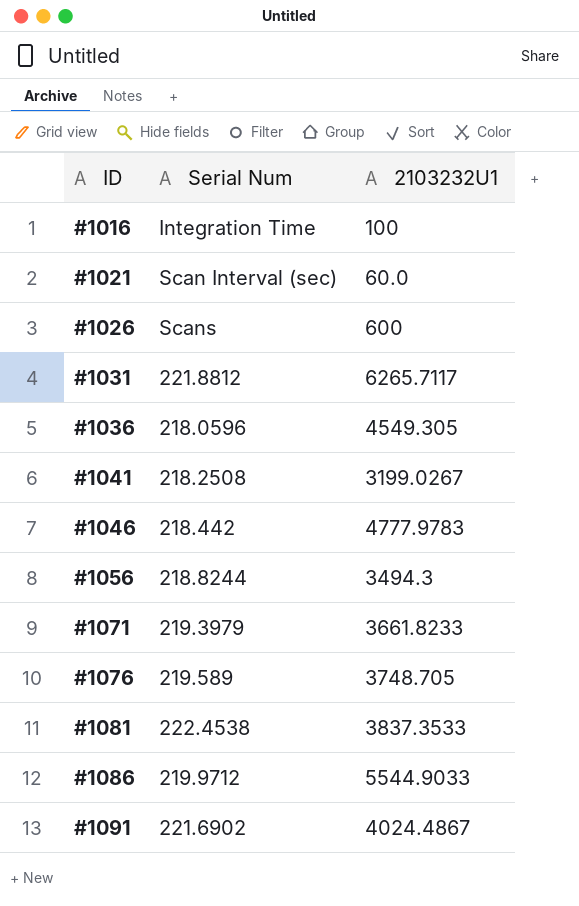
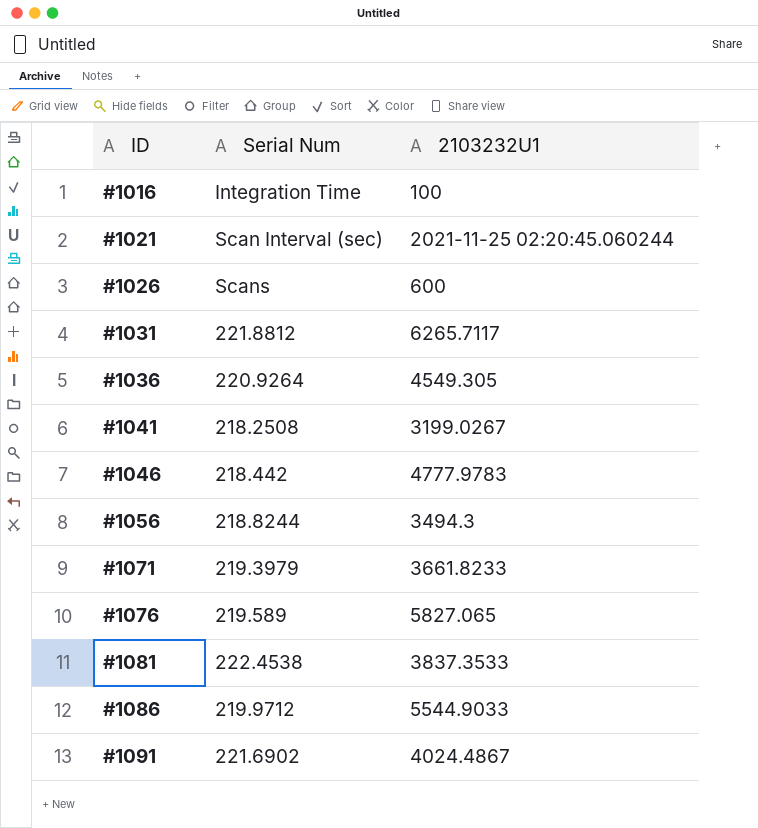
#1021 | 2103232U1: 60.0 -> 2021-11-25 02:20:45.060244
#1036 | Serial Num: 218.0596 -> 220.9264
#1076 | 2103232U1: 3748.705 -> 5827.065

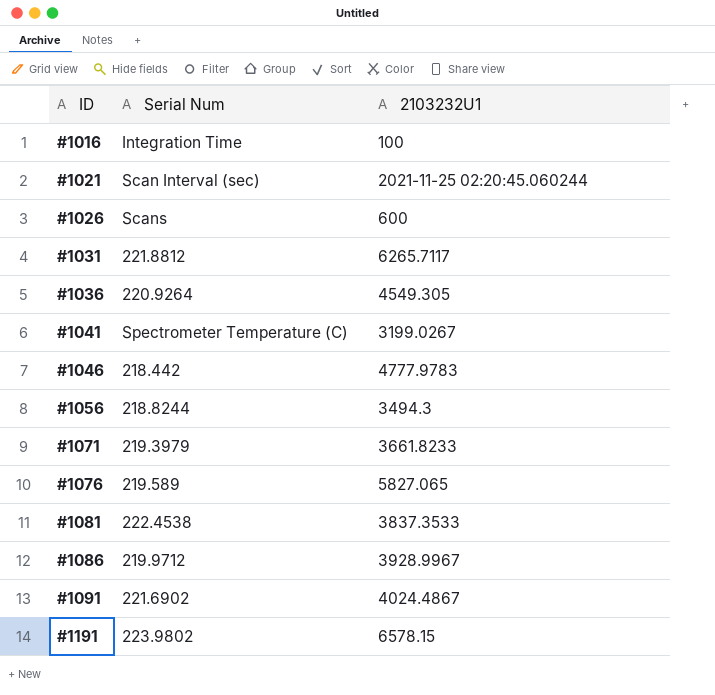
#1041 | Serial Num: 218.2508 -> Spectrometer Temperature (C)
#1086 | 2103232U1: 5544.9033 -> 3928.9967
row #1191: none -> 223.9802 | 6578.15

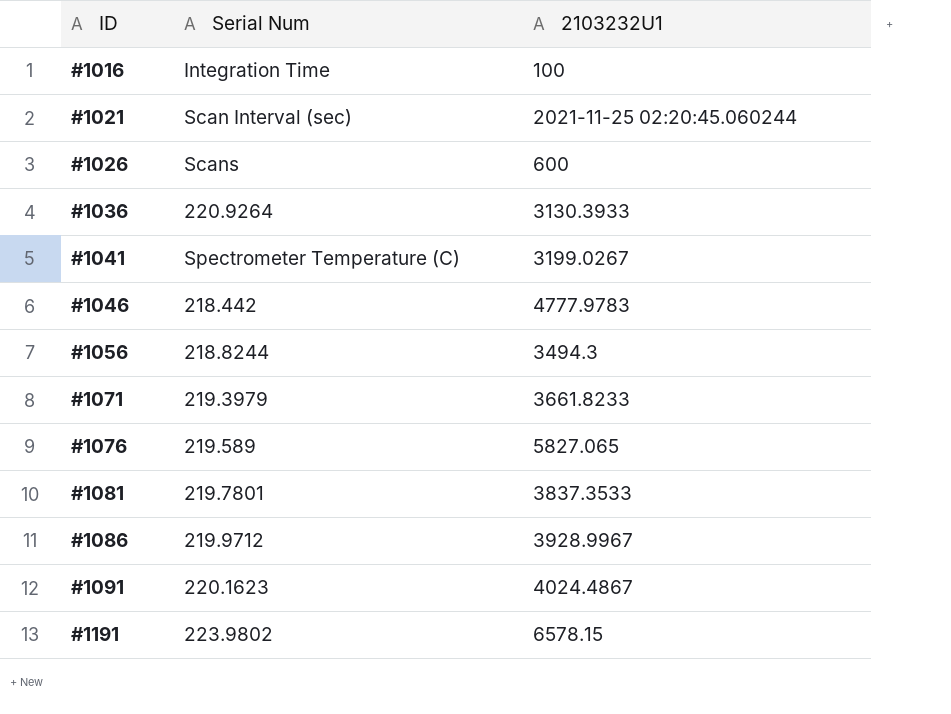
row #1031: 221.8812 | 6265.7117 -> none
#1036 | 2103232U1: 4549.305 -> 3130.3933
#1081 | Serial Num: 222.4538 -> 219.7801
#1091 | Serial Num: 221.6902 -> 220.1623

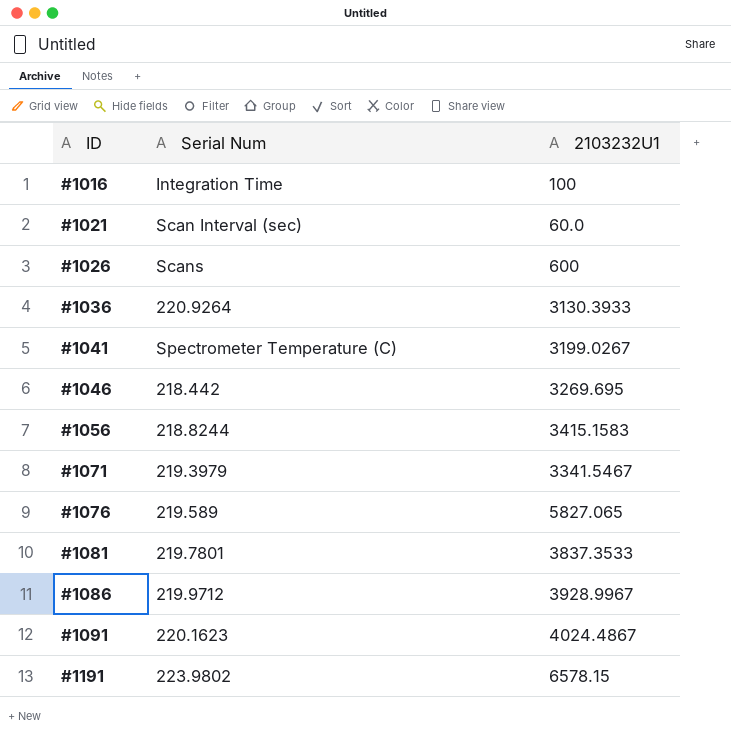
#1021 | 2103232U1: 2021-11-25 02:20:45.060244 -> 60.0
#1046 | 2103232U1: 4777.9783 -> 3269.695
#1056 | 2103232U1: 3494.3 -> 3415.1583
#1071 | 2103232U1: 3661.8233 -> 3341.5467

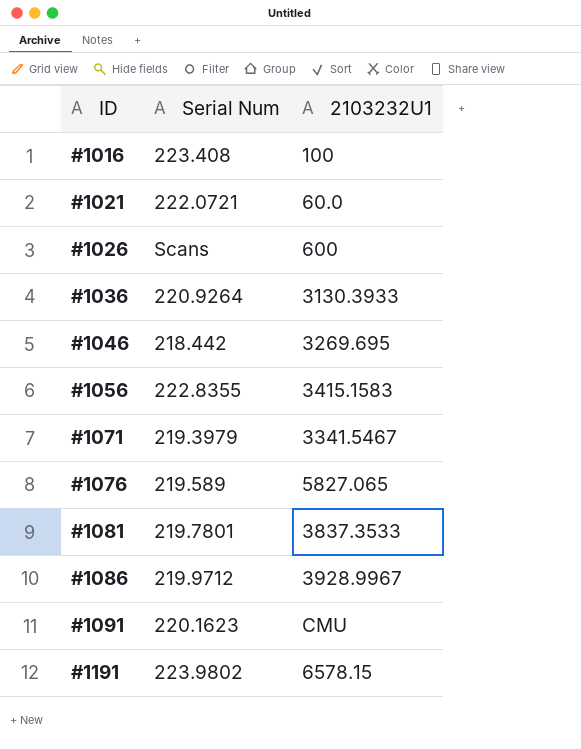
row #1041: Spectrometer Temperature (C) | 3199.0267 -> none
#1016 | Serial Num: Integration Time -> 223.408
#1021 | Serial Num: Scan Interval (sec) -> 222.0721
#1056 | Serial Num: 218.8244 -> 222.8355
#1091 | 2103232U1: 4024.4867 -> CMU

